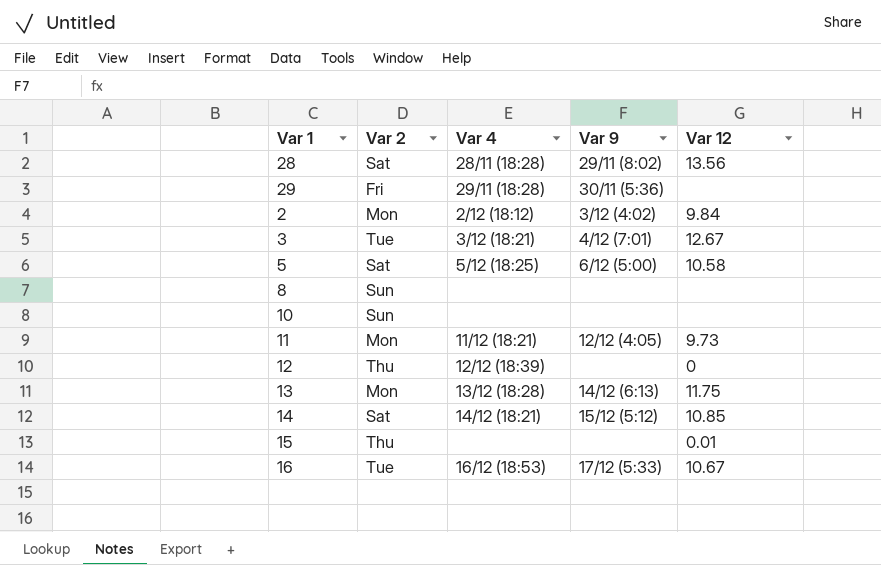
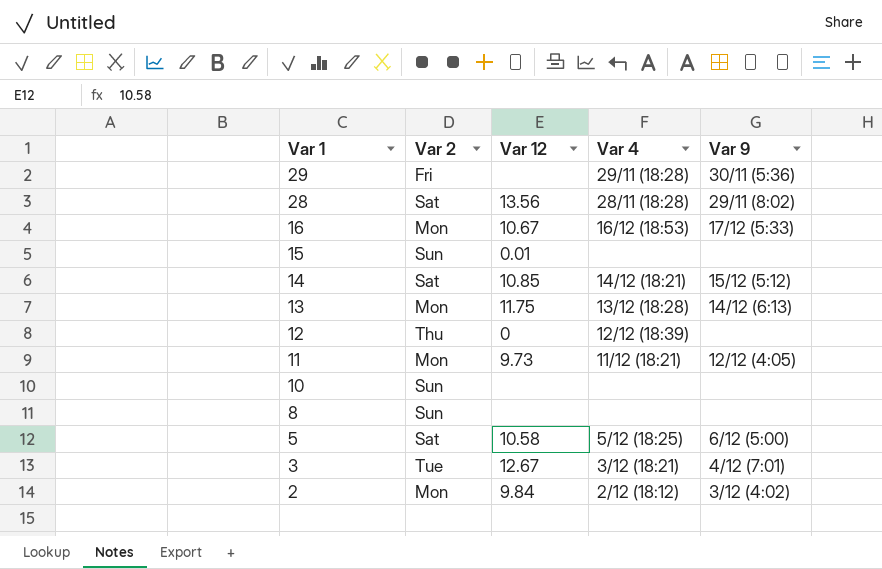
row order: none -> Var 1 descending
column Var 12 | position: 5 -> 3
16 | Var 2: Tue -> Mon
15 | Var 2: Thu -> Sun

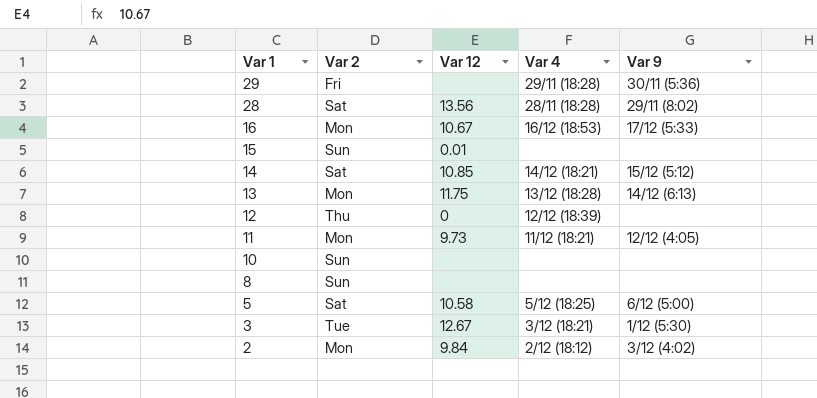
3 | Var 9: 4/12 (7:01) -> 1/12 (5:30)

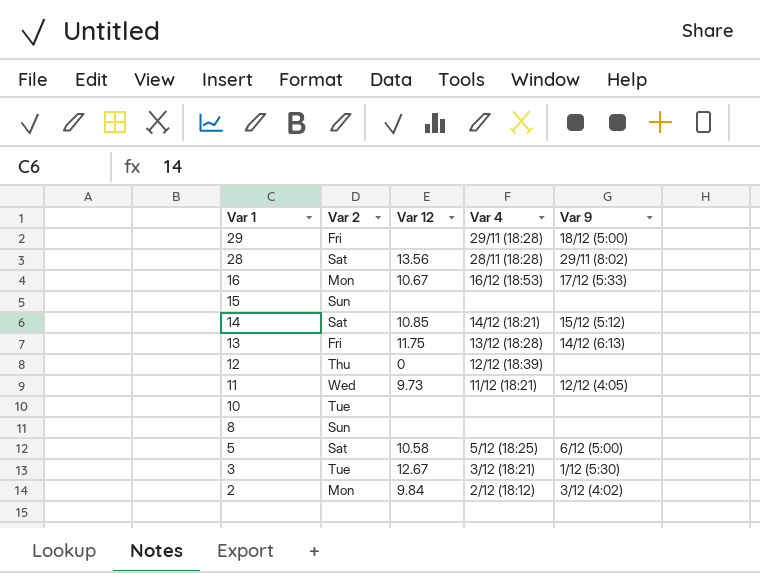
29 | Var 9: 30/11 (5:36) -> 18/12 (5:00)
15 | Var 12: 0.01 -> none
13 | Var 2: Mon -> Fri
11 | Var 2: Mon -> Wed
10 | Var 2: Sun -> Tue

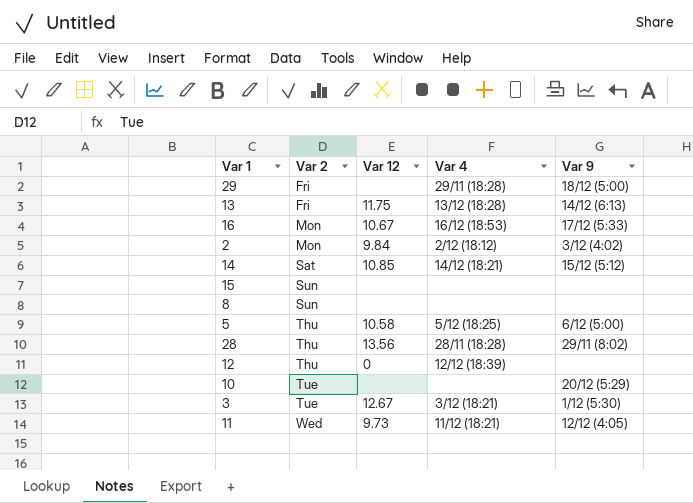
row order: Var 1 descending -> Var 2 ascending
5 | Var 2: Sat -> Thu
28 | Var 2: Sat -> Thu
10 | Var 9: none -> 20/12 (5:29)

